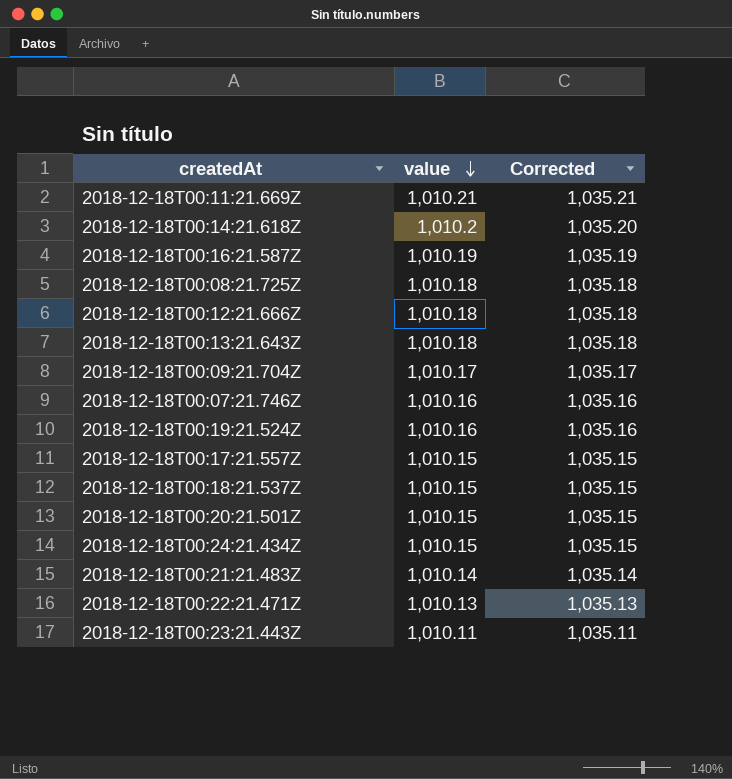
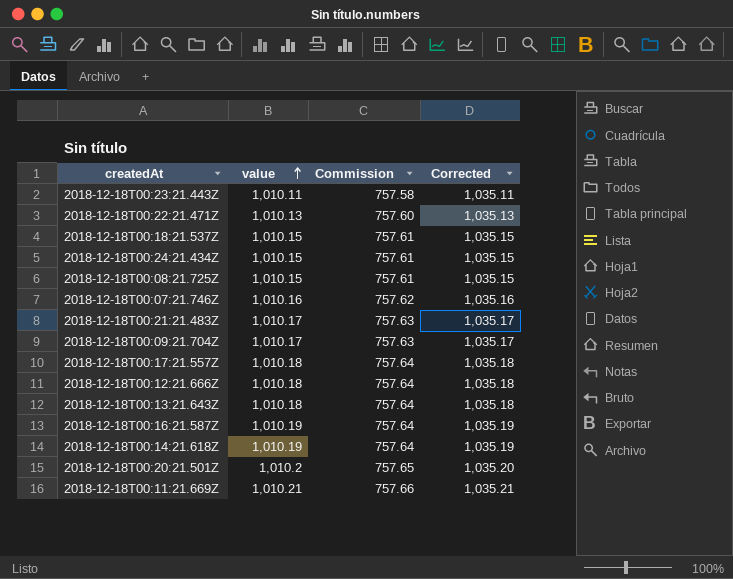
row order: value descending -> value ascending
column Commission | formula: none -> [value] * 0.75
row 2018-12-18T00:19:21.524Z: 1,010.16 | 1,035.16 -> none
2018-12-18T00:08:21.725Z | value: 1,010.18 -> 1,010.15
2018-12-18T00:08:21.725Z | Corrected: 1,035.18 -> 1,035.15
2018-12-18T00:21:21.483Z | value: 1,010.14 -> 1,010.17
2018-12-18T00:21:21.483Z | Corrected: 1,035.14 -> 1,035.17
2018-12-18T00:17:21.557Z | value: 1,010.15 -> 1,010.18
2018-12-18T00:17:21.557Z | Corrected: 1,035.15 -> 1,035.18
2018-12-18T00:14:21.618Z | value: 1,010.2 -> 1,010.19
2018-12-18T00:14:21.618Z | Corrected: 1,035.20 -> 1,035.19
2018-12-18T00:20:21.501Z | value: 1,010.15 -> 1,010.2
2018-12-18T00:20:21.501Z | Corrected: 1,035.15 -> 1,035.20

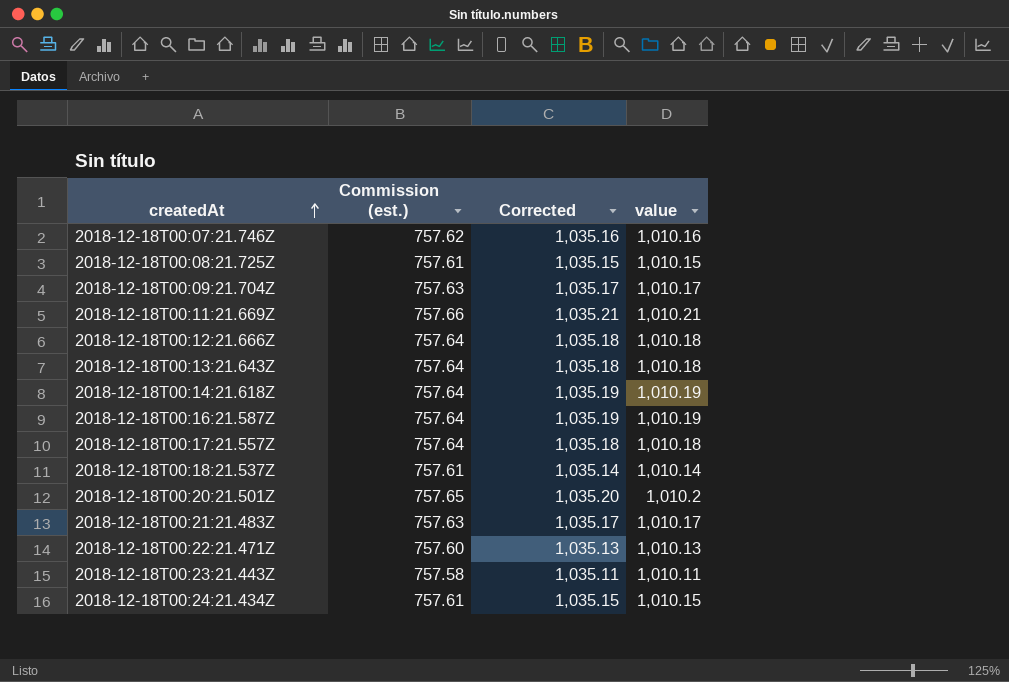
row order: value ascending -> createdAt ascending
column name: Commission -> Commission (est.)
column value | position: 2 -> 4
2018-12-18T00:18:21.537Z | Corrected: 1,035.15 -> 1,035.14
2018-12-18T00:18:21.537Z | value: 1,010.15 -> 1,010.14

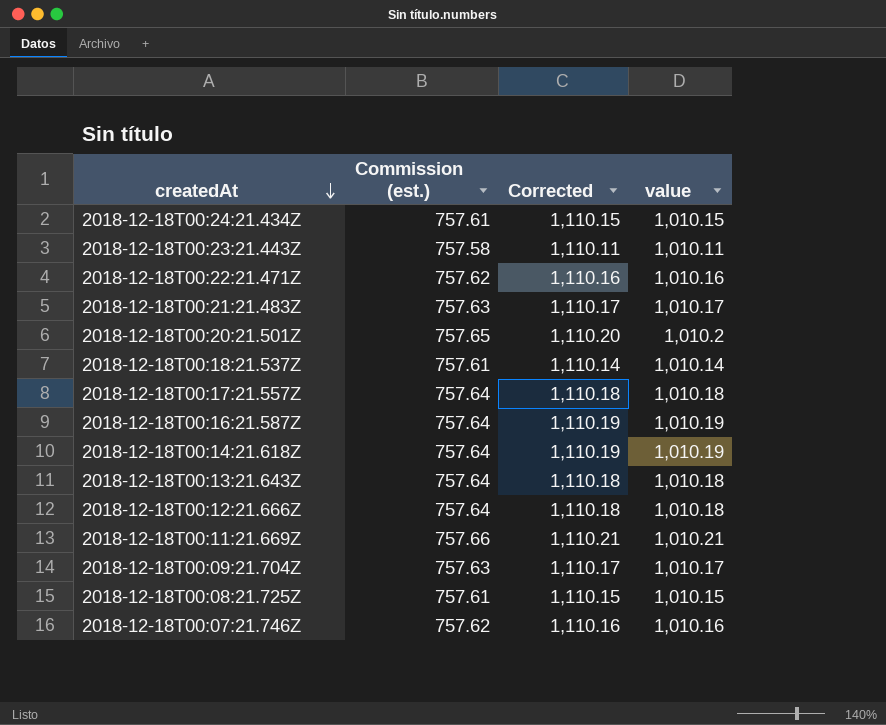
row order: createdAt ascending -> createdAt descending
column Corrected | formula: [value] + 25 -> [value] + 100
2018-12-18T00:22:21.471Z | Commission (est.): 757.60 -> 757.62
2018-12-18T00:22:21.471Z | value: 1,010.13 -> 1,010.16

